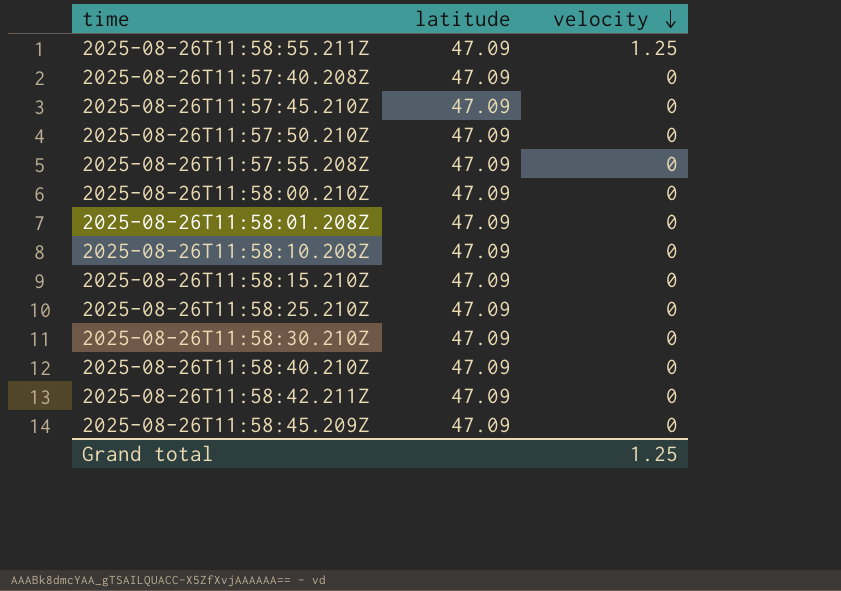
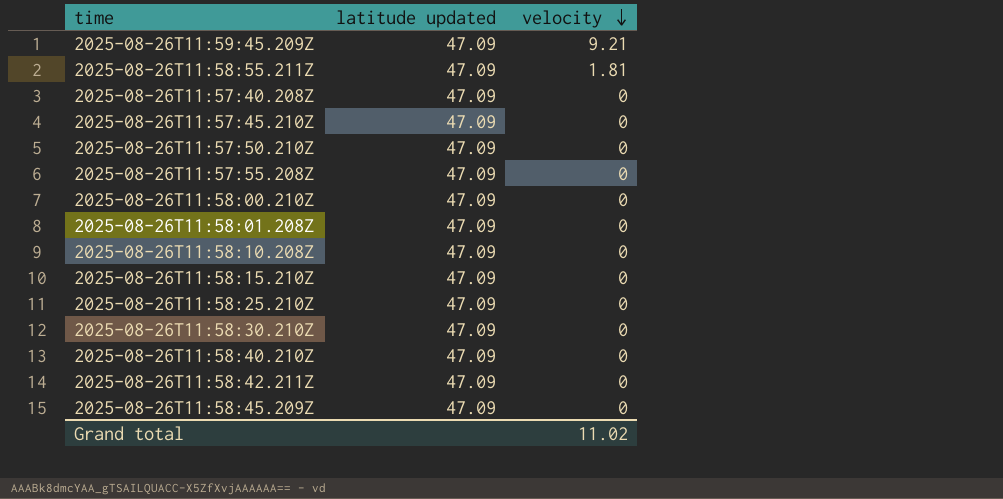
column name: latitude -> latitude updated
row 2025-08-26T11:59:45.209Z: none -> 47.09 | 9.21
2025-08-26T11:58:55.211Z | velocity: 1.25 -> 1.81
Grand total | velocity: 1.25 -> 11.02

